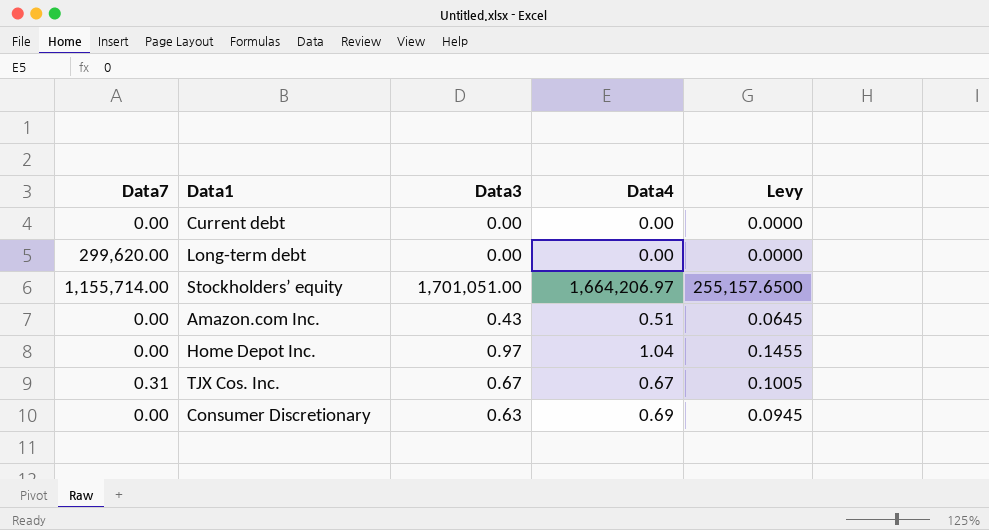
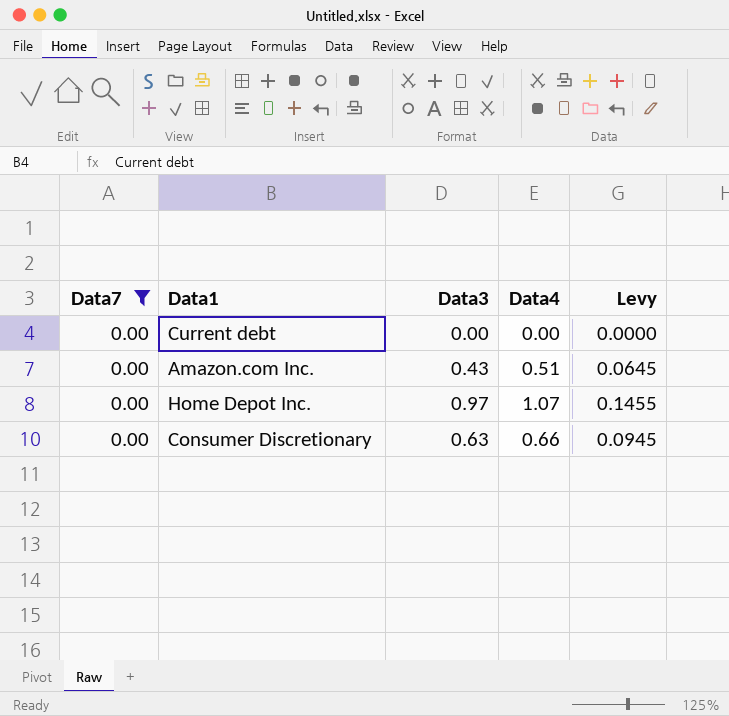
filter: none -> Data7 = 0.00
Home Depot Inc. | Data4: 1.04 -> 1.07
Consumer Discretionary | Data4: 0.69 -> 0.66

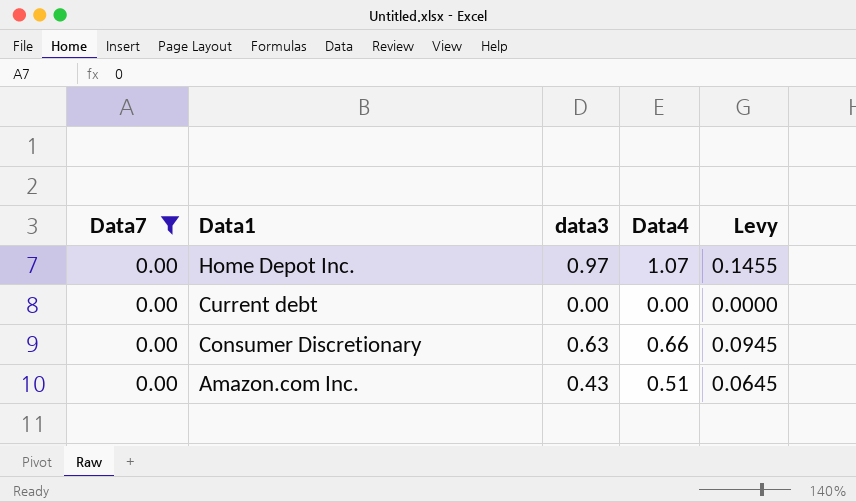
row order: none -> Data1 descending
column name: Data3 -> data3

